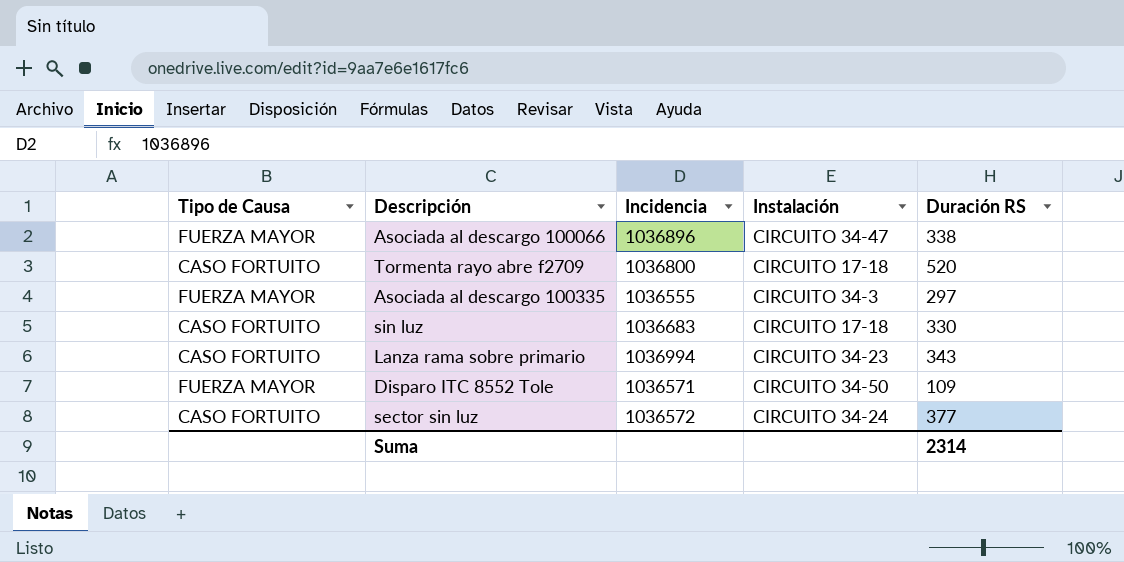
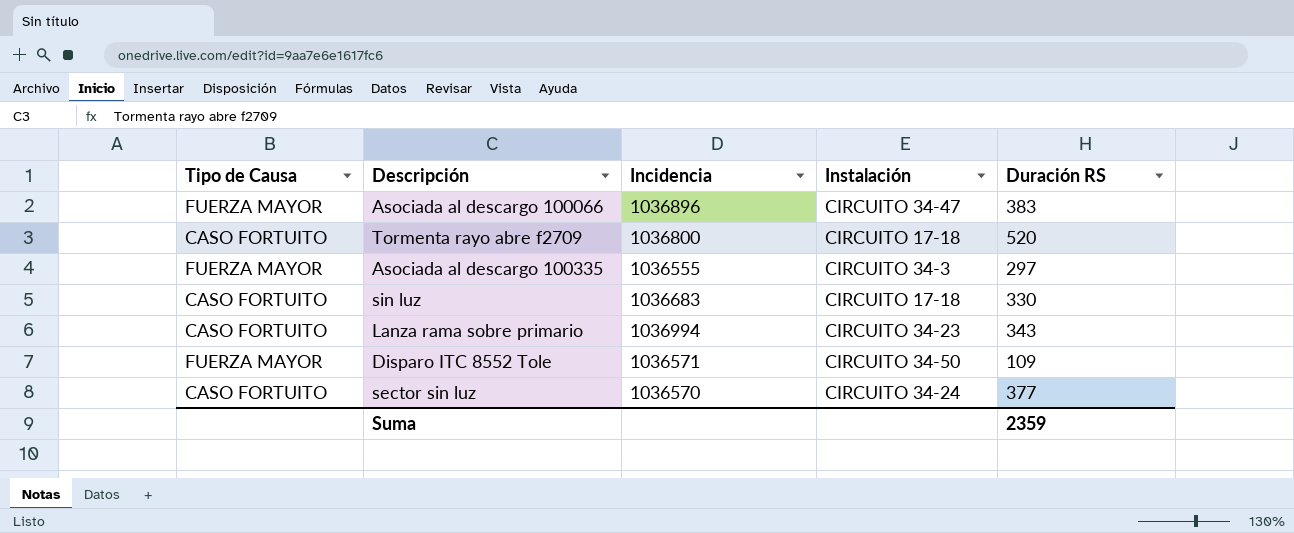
Asociada al descargo 100066 | Duración RS: 338 -> 383
sector sin luz | Incidencia: 1036572 -> 1036570
Suma | Duración RS: 2314 -> 2359

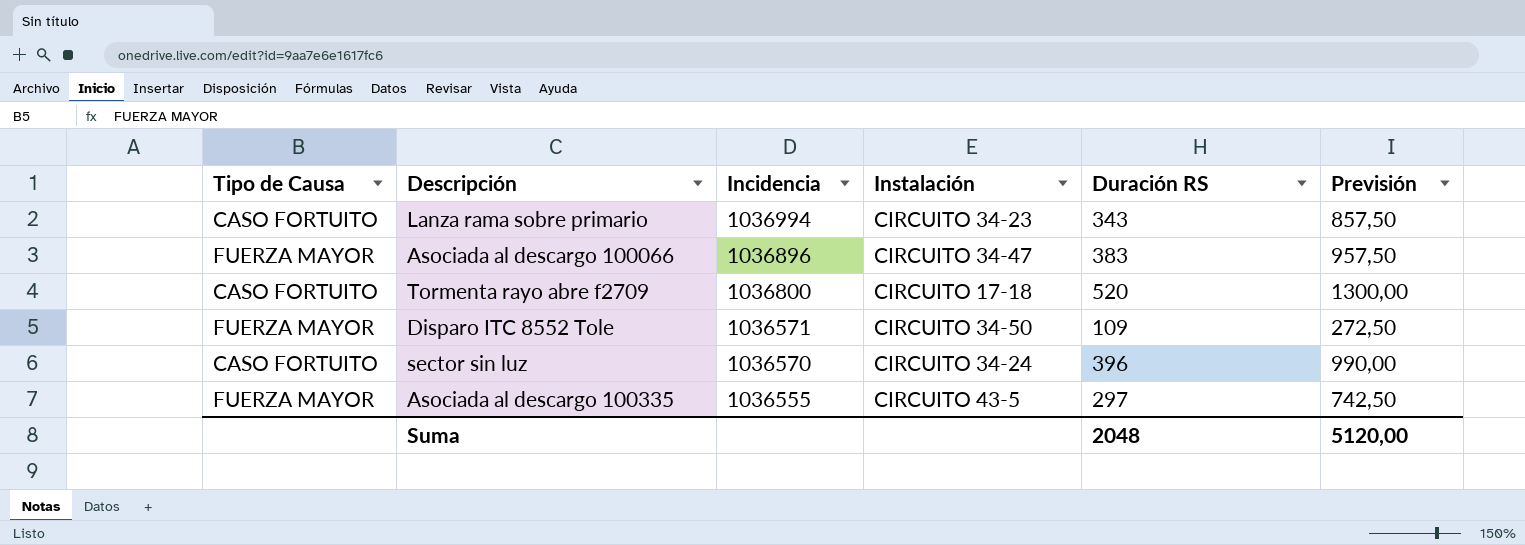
row order: none -> Incidencia descending
column Previsión | formula: none -> [Duración RS] * 2,5
row sin luz: CASO FORTUITO | 1036683 | CIRCUITO 17-18 | 330 -> none
sector sin luz | Duración RS: 377 -> 396
Asociada al descargo 100335 | Instalación: CIRCUITO 34-3 -> CIRCUITO 43-5
Suma | Duración RS: 2359 -> 2048

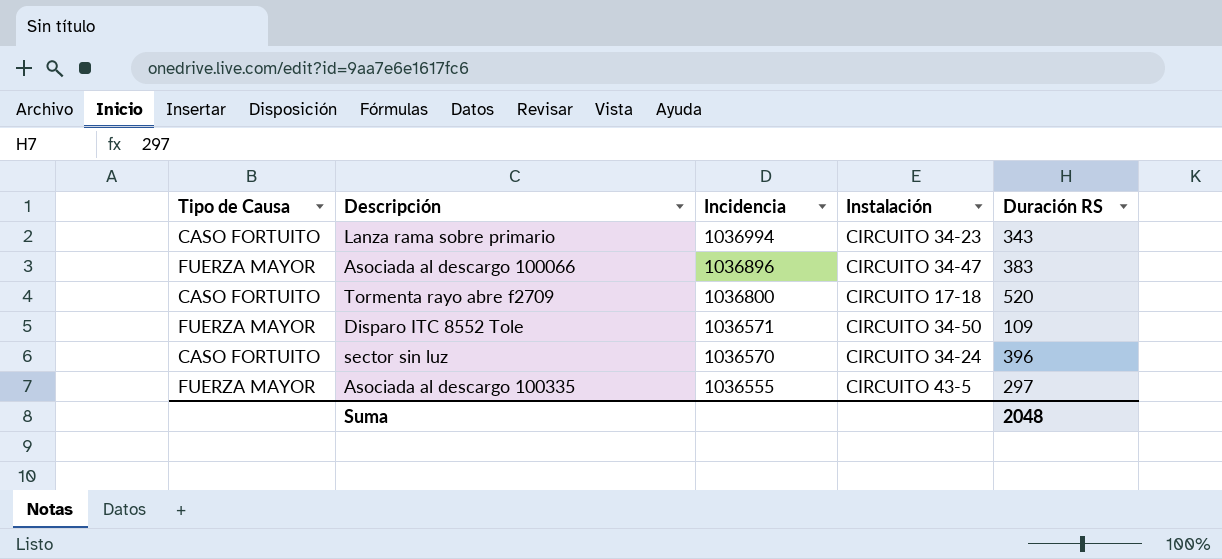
column Previsión | formula: [Duración RS] * 2,5 -> none

